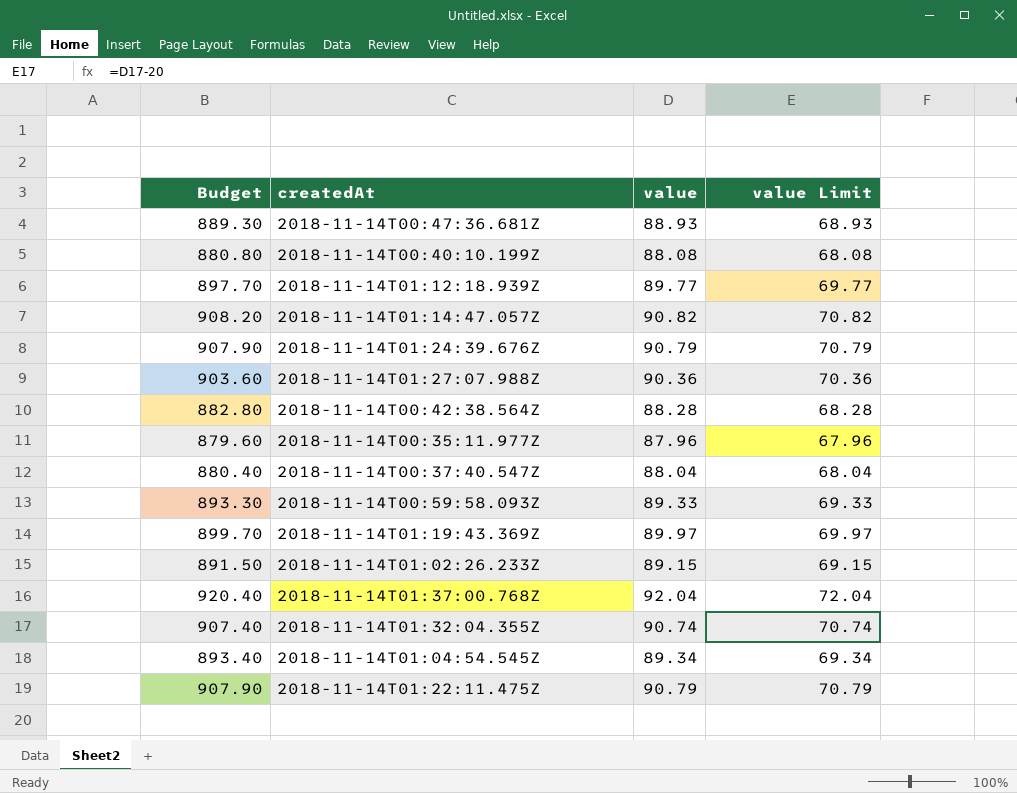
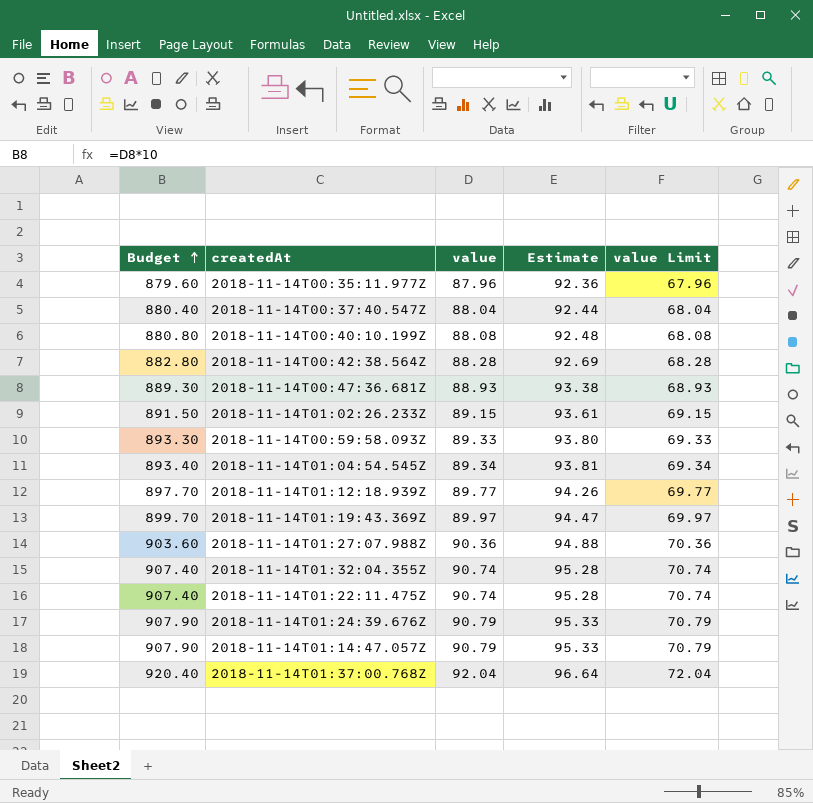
row order: none -> Budget ascending
column Estimate | formula: none -> [value] * 1.05
2018-11-14T01:22:11.475Z | Budget: 907.90 -> 907.40
2018-11-14T01:22:11.475Z | value: 90.79 -> 90.74
2018-11-14T01:22:11.475Z | value Limit: 70.79 -> 70.74
2018-11-14T01:14:47.057Z | Budget: 908.20 -> 907.90
2018-11-14T01:14:47.057Z | value: 90.82 -> 90.79
2018-11-14T01:14:47.057Z | value Limit: 70.82 -> 70.79

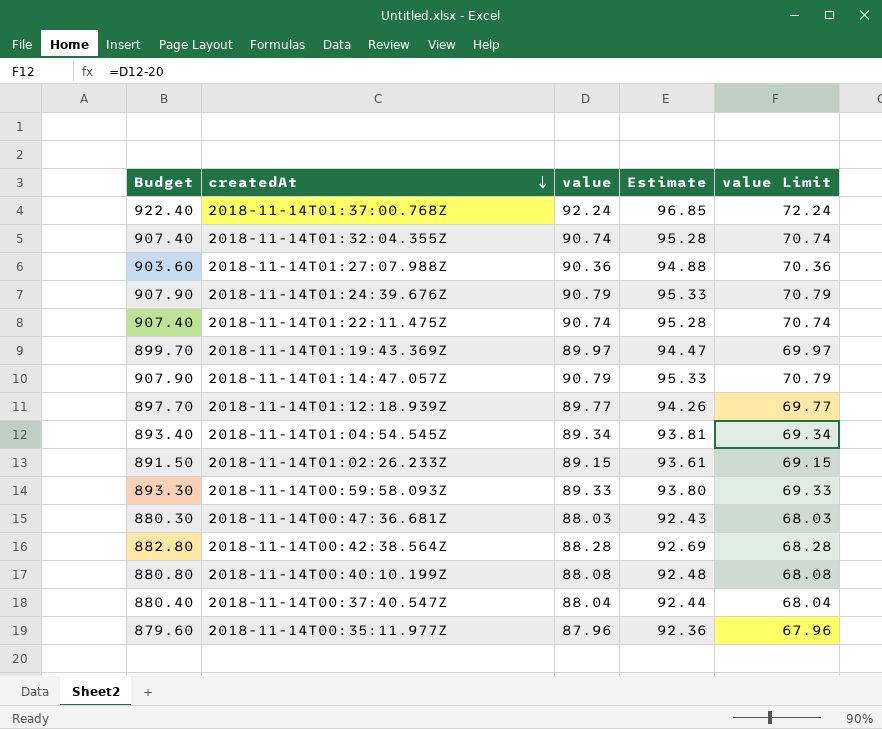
row order: Budget ascending -> createdAt descending
2018-11-14T01:37:00.768Z | Budget: 920.40 -> 922.40
2018-11-14T01:37:00.768Z | value: 92.04 -> 92.24
2018-11-14T01:37:00.768Z | Estimate: 96.64 -> 96.85
2018-11-14T01:37:00.768Z | value Limit: 72.04 -> 72.24
2018-11-14T00:47:36.681Z | Budget: 889.30 -> 880.30
2018-11-14T00:47:36.681Z | value: 88.93 -> 88.03
2018-11-14T00:47:36.681Z | Estimate: 93.38 -> 92.43
2018-11-14T00:47:36.681Z | value Limit: 68.93 -> 68.03

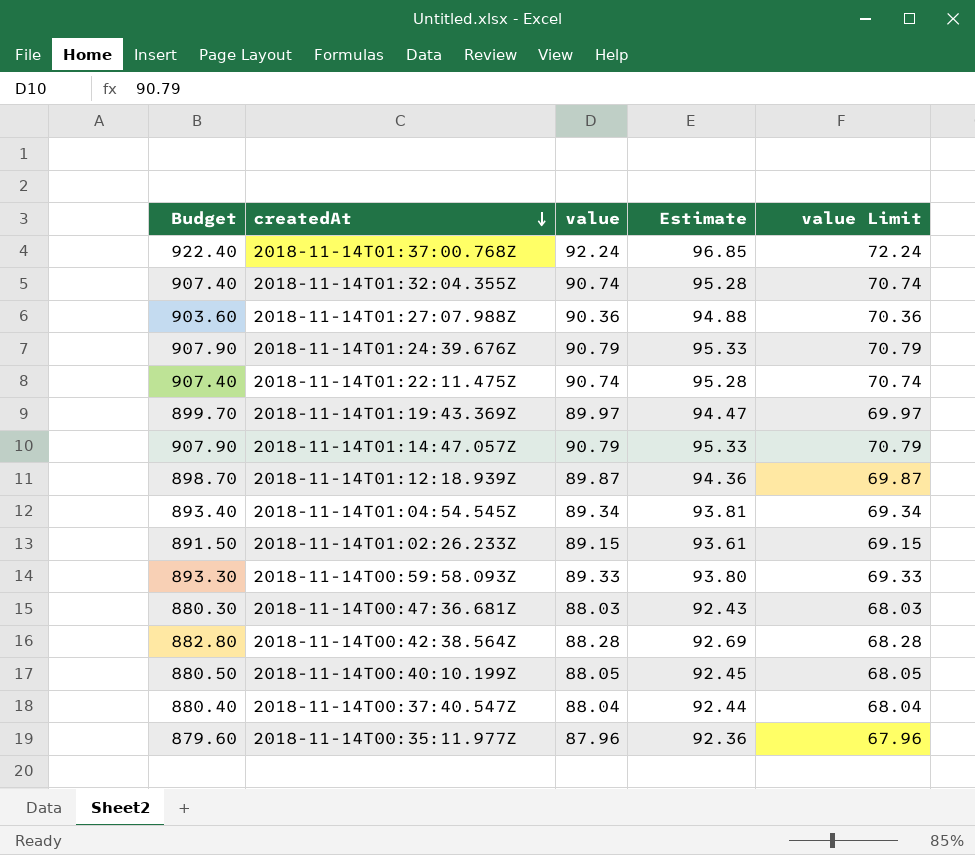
2018-11-14T01:12:18.939Z | Budget: 897.70 -> 898.70
2018-11-14T01:12:18.939Z | value: 89.77 -> 89.87
2018-11-14T01:12:18.939Z | Estimate: 94.26 -> 94.36
2018-11-14T01:12:18.939Z | value Limit: 69.77 -> 69.87
2018-11-14T00:40:10.199Z | Budget: 880.80 -> 880.50
2018-11-14T00:40:10.199Z | value: 88.08 -> 88.05
2018-11-14T00:40:10.199Z | Estimate: 92.48 -> 92.45
2018-11-14T00:40:10.199Z | value Limit: 68.08 -> 68.05

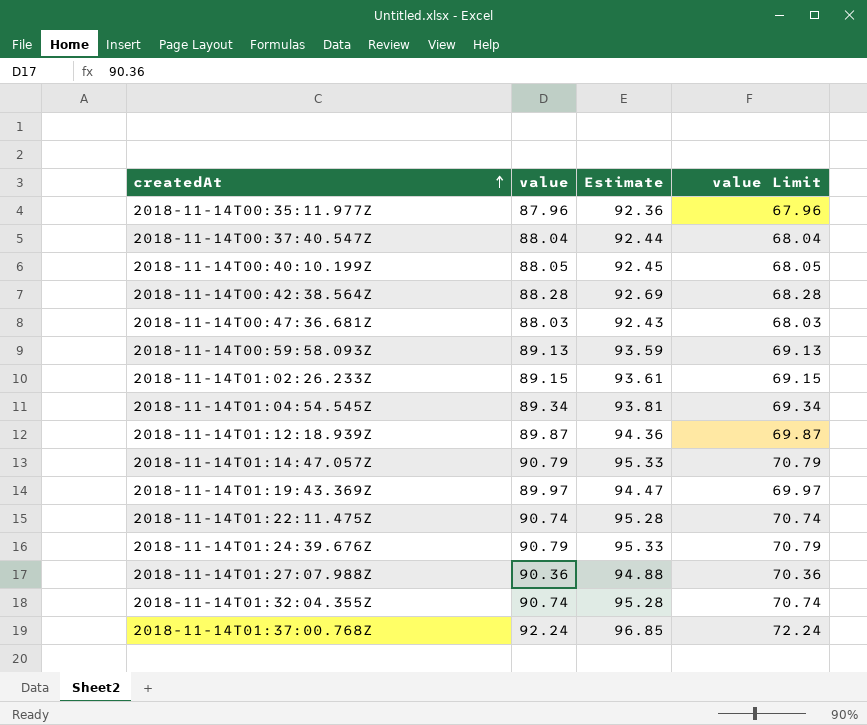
row order: createdAt descending -> createdAt ascending
column Budget | formula: [value] * 10 -> none
2018-11-14T00:59:58.093Z | value: 89.33 -> 89.13
2018-11-14T00:59:58.093Z | Estimate: 93.80 -> 93.59
2018-11-14T00:59:58.093Z | value Limit: 69.33 -> 69.13

